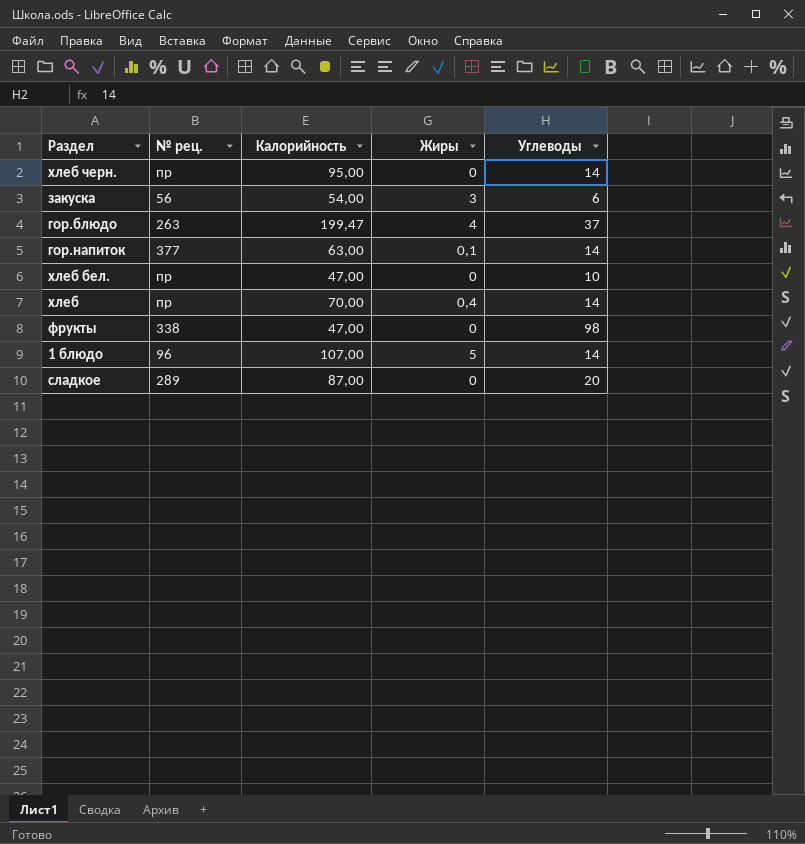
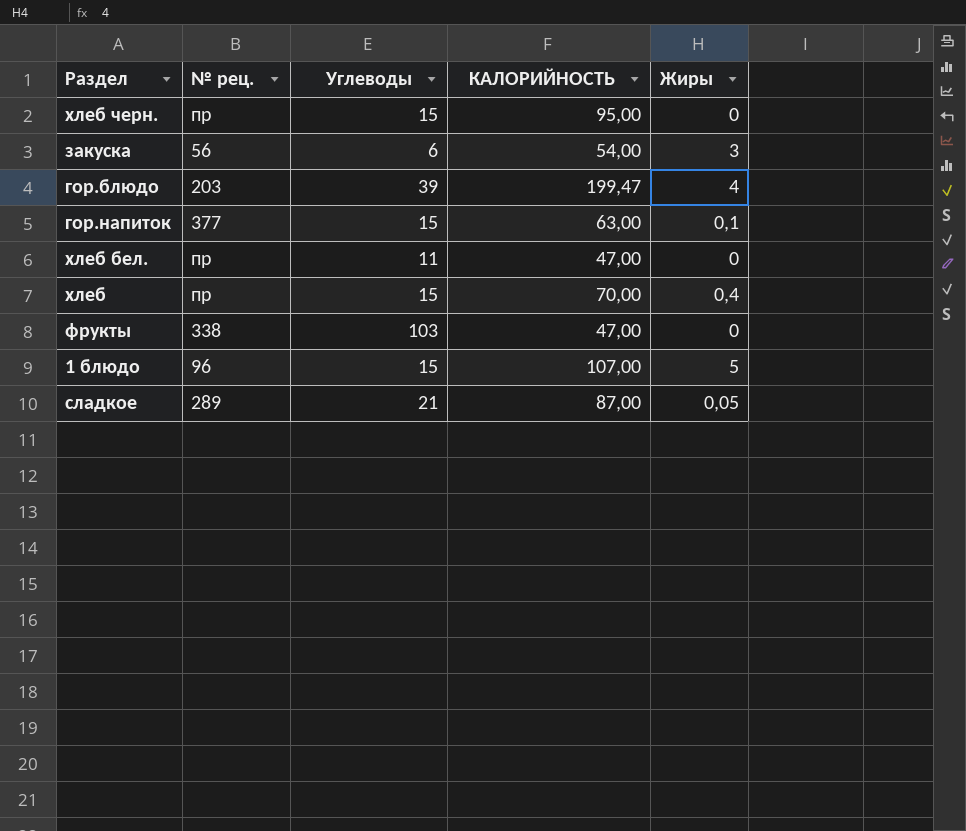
column Углеводы | position: 5 -> 3
column name: Калорийность -> КАЛОРИЙНОСТЬ
хлеб черн. | Углеводы: 14 -> 15
гор.блюдо | № рец.: 263 -> 203
гор.блюдо | Углеводы: 37 -> 39
гор.напиток | Углеводы: 14 -> 15
хлеб бел. | Углеводы: 10 -> 11
хлеб | Углеводы: 14 -> 15
фрукты | Углеводы: 98 -> 103
1 блюдо | Углеводы: 14 -> 15
сладкое | Углеводы: 20 -> 21
сладкое | Жиры: 0 -> 0,05

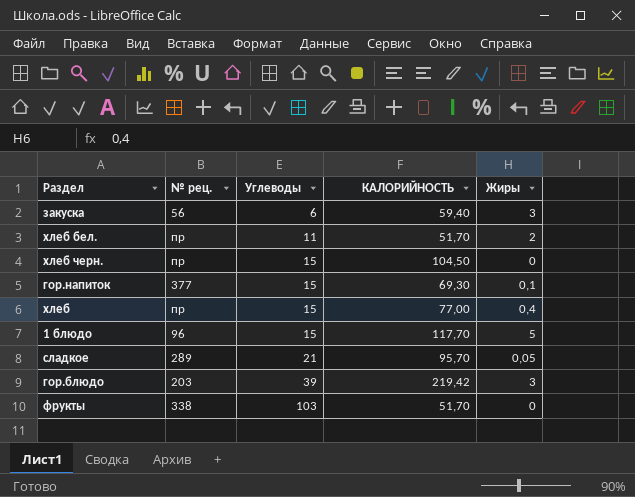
row order: none -> Углеводы ascending
закуска | КАЛОРИЙНОСТЬ: 54,00 -> 59,40
хлеб бел. | КАЛОРИЙНОСТЬ: 47,00 -> 51,70
хлеб бел. | Жиры: 0 -> 2
хлеб черн. | КАЛОРИЙНОСТЬ: 95,00 -> 104,50
гор.напиток | КАЛОРИЙНОСТЬ: 63,00 -> 69,30
хлеб | КАЛОРИЙНОСТЬ: 70,00 -> 77,00
1 блюдо | КАЛОРИЙНОСТЬ: 107,00 -> 117,70
сладкое | КАЛОРИЙНОСТЬ: 87,00 -> 95,70
гор.блюдо | КАЛОРИЙНОСТЬ: 199,47 -> 219,42
гор.блюдо | Жиры: 4 -> 3
фрукты | КАЛОРИЙНОСТЬ: 47,00 -> 51,70

